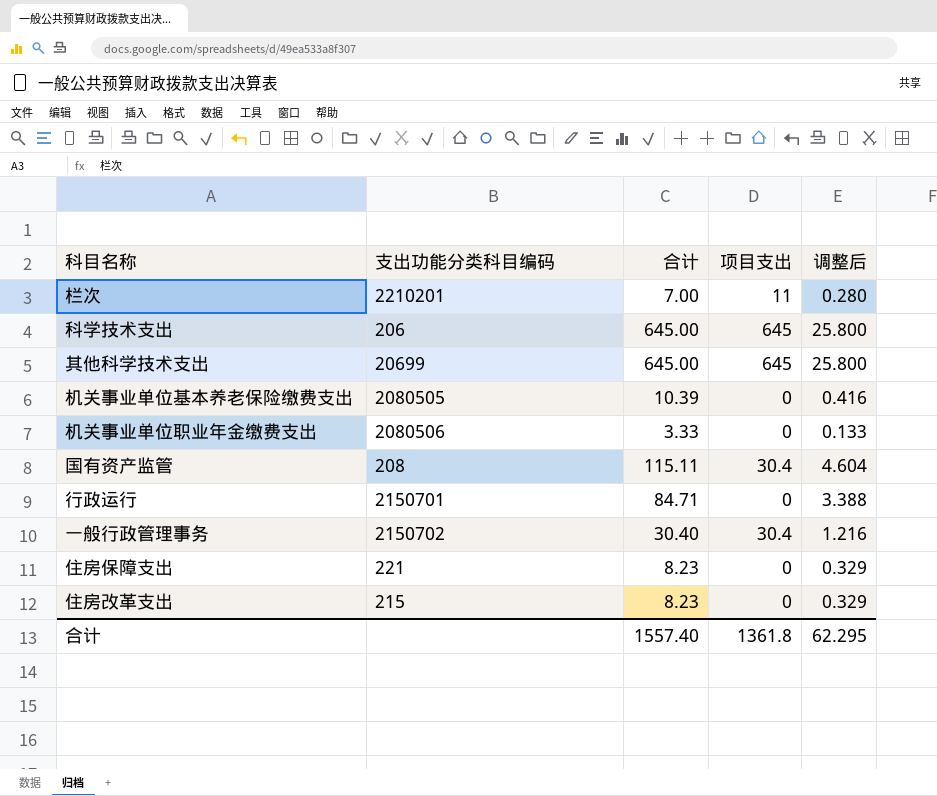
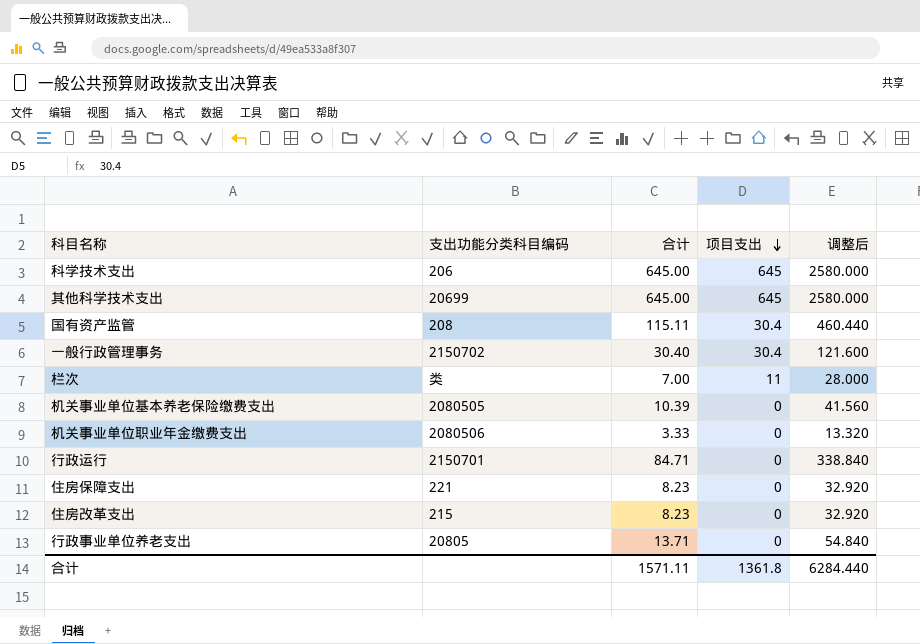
row order: none -> 项目支出 descending
column 调整后 | formula: [合计] * 0.04 -> [合计] * 4
栏次 | 支出功能分类科目编码: 2210201 -> 类
row 行政事业单位养老支出: none -> 20805 | 13.71 | 0 | 54.840
合计 | 合计: 1557.40 -> 1571.11
合计 | 调整后: 62.295 -> 6284.440

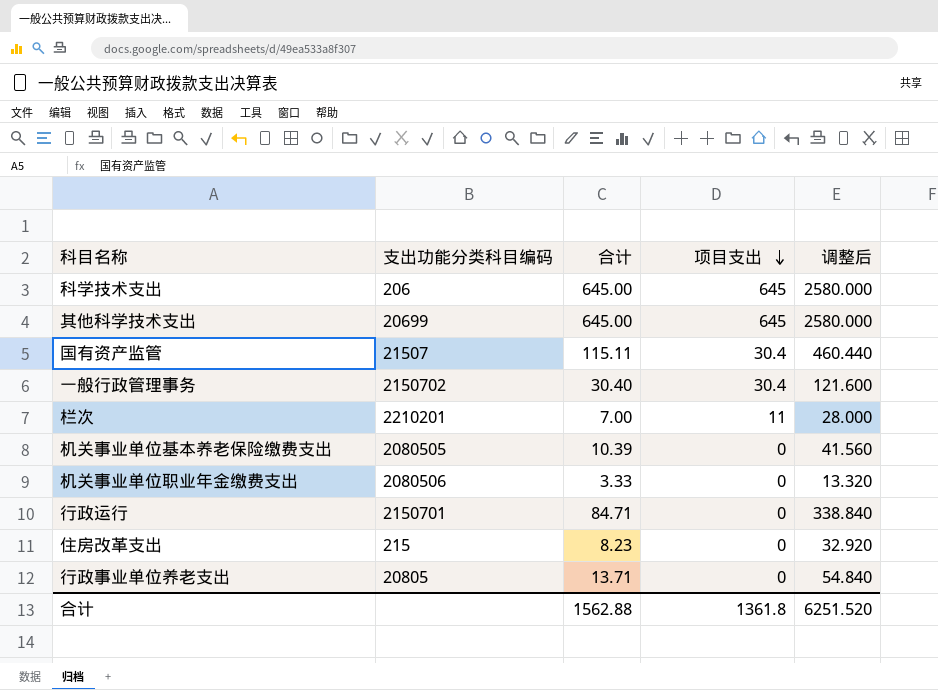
row 住房保障支出: 221 | 8.23 | 0 | 32.920 -> none
国有资产监管 | 支出功能分类科目编码: 208 -> 21507
栏次 | 支出功能分类科目编码: 类 -> 2210201
合计 | 合计: 1571.11 -> 1562.88
合计 | 调整后: 6284.440 -> 6251.520

